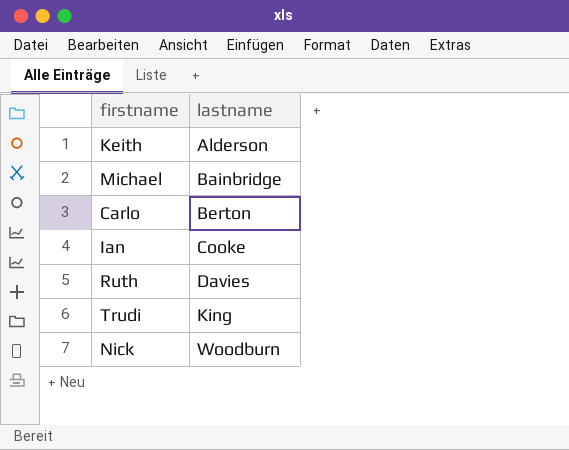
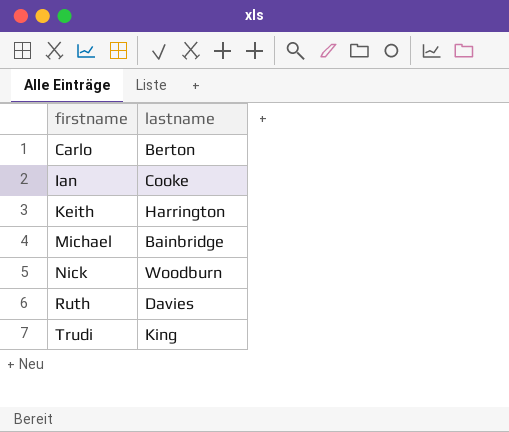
row order: lastname ascending -> firstname ascending
Keith | lastname: Alderson -> Harrington

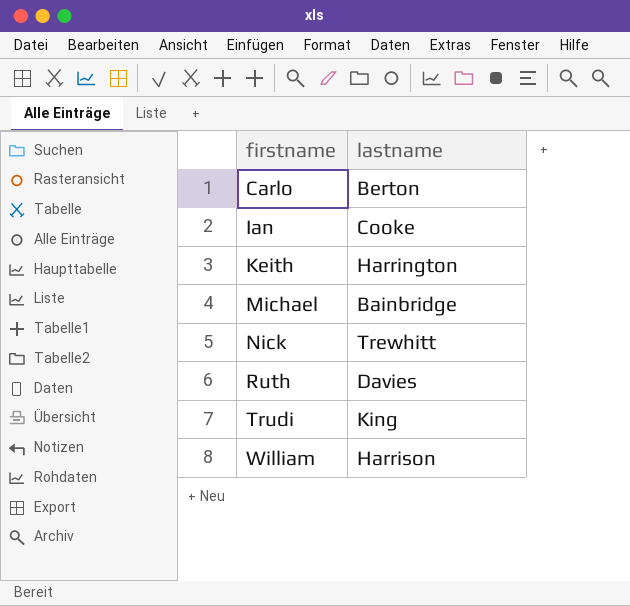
Nick | lastname: Woodburn -> Trewhitt
row William: none -> Harrison

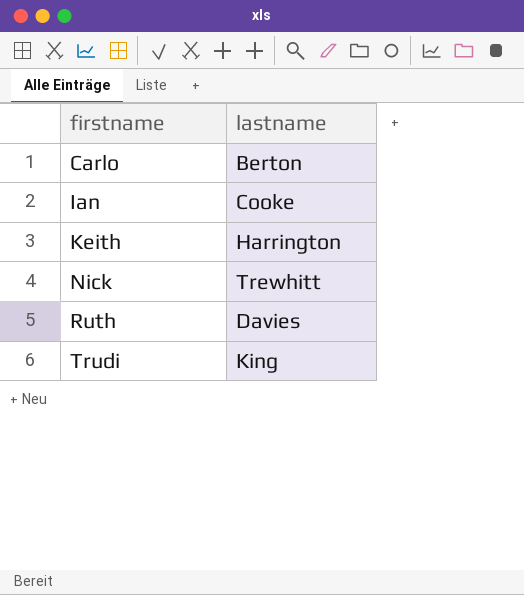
row Michael: Bainbridge -> none
row William: Harrison -> none

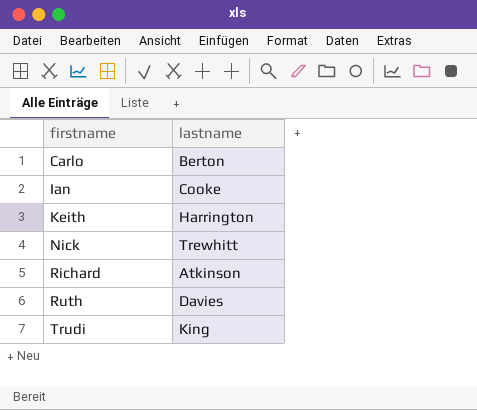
row Richard: none -> Atkinson

